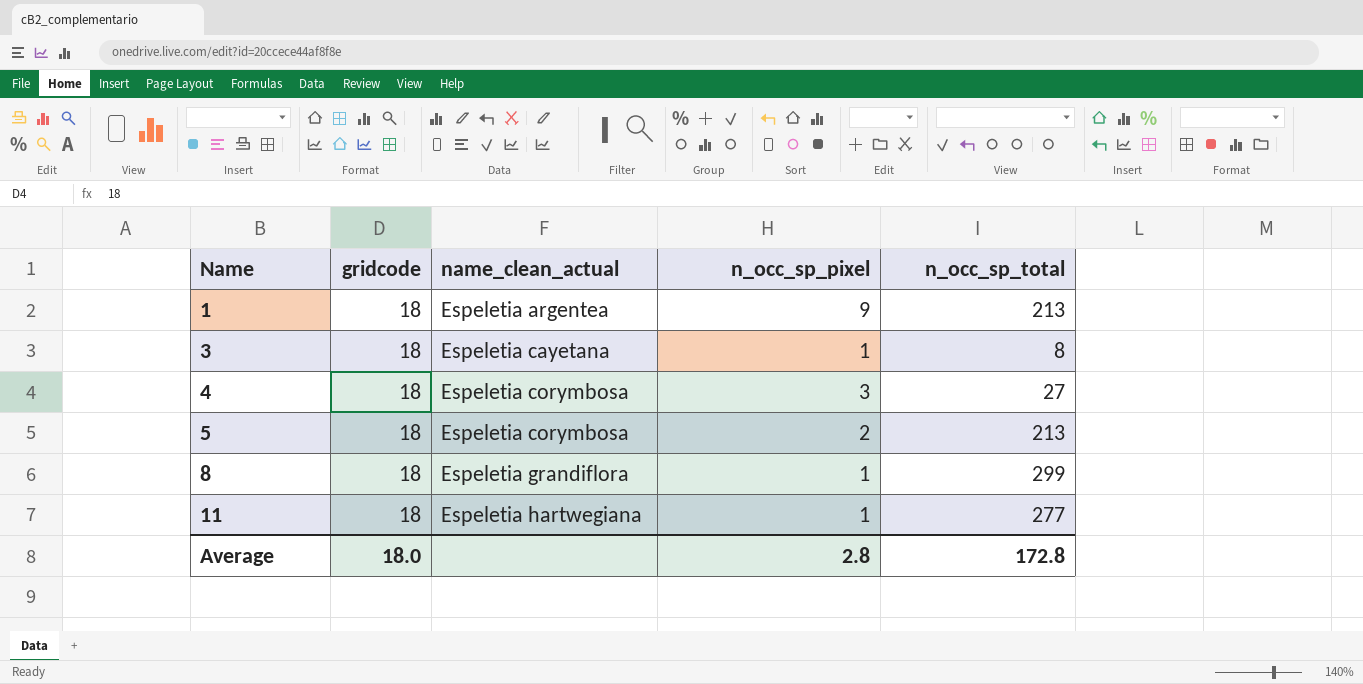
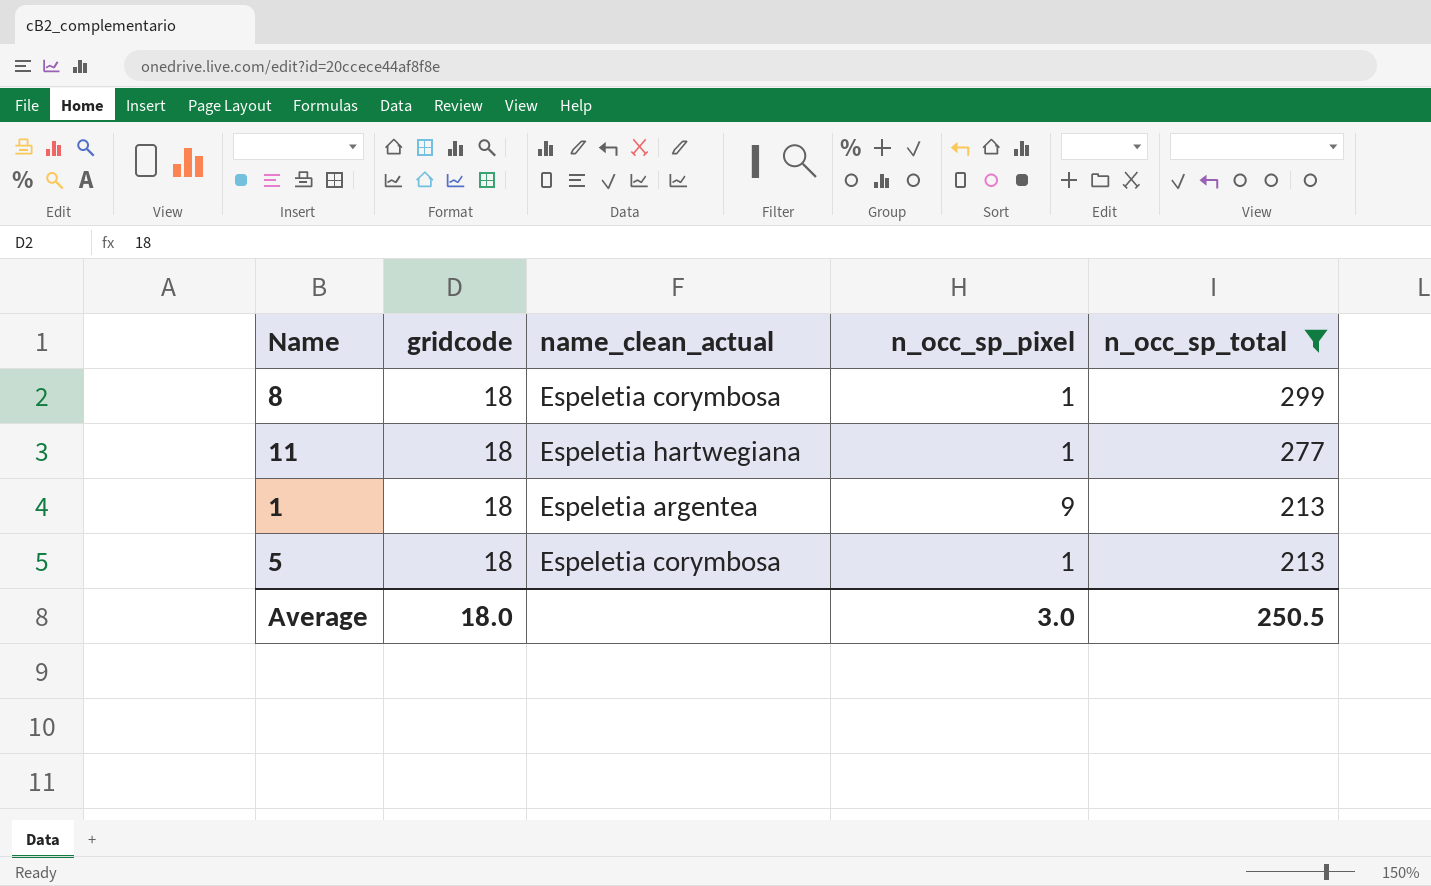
filter: none -> n_occ_sp_total >= 213
row order: Name ascending -> n_occ_sp_total descending
8 | name_clean_actual: Espeletia grandiflora -> Espeletia corymbosa
5 | n_occ_sp_pixel: 2 -> 1
Average | n_occ_sp_pixel: 2.8 -> 3.0
Average | n_occ_sp_total: 172.8 -> 250.5

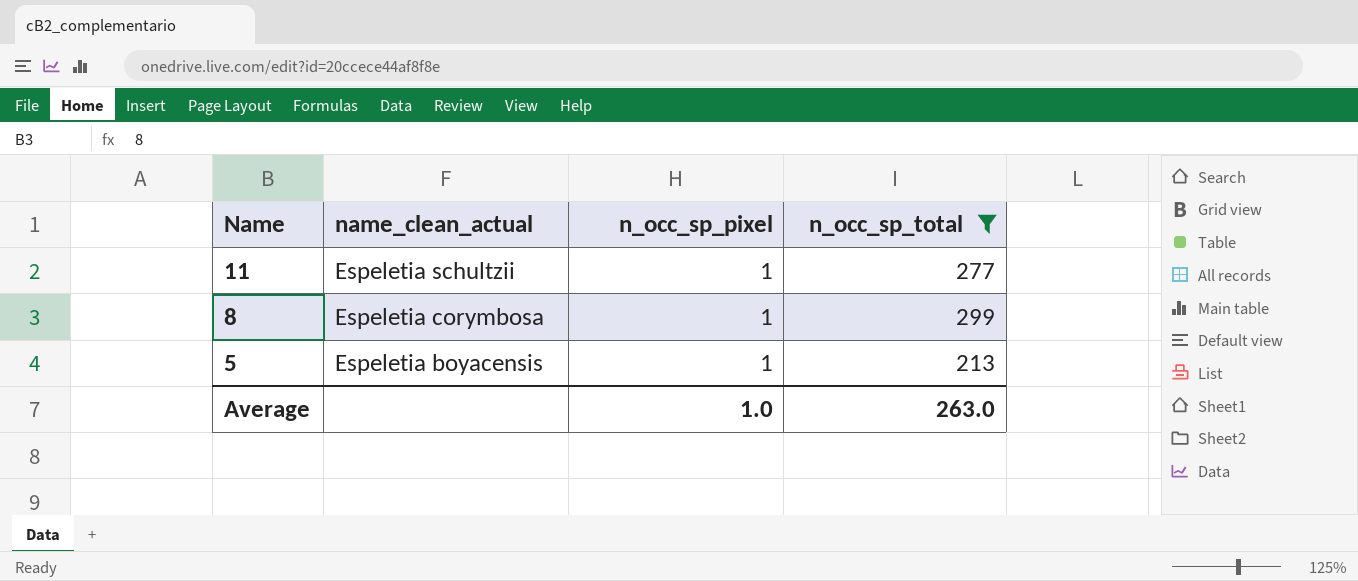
row order: n_occ_sp_total descending -> Name descending
column gridcode | position: 2 -> none
row 1: 18 | Espeletia argentea | 9 | 213 -> none
11 | name_clean_actual: Espeletia hartwegiana -> Espeletia schultzii
5 | name_clean_actual: Espeletia corymbosa -> Espeletia boyacensis
Average | n_occ_sp_pixel: 3.0 -> 1.0
Average | n_occ_sp_total: 250.5 -> 263.0

